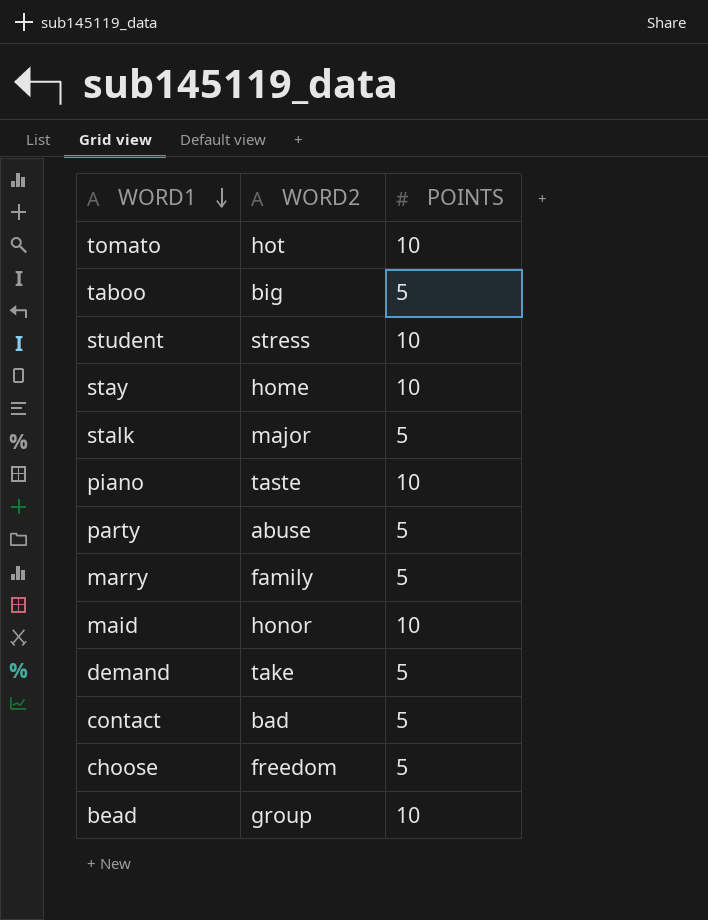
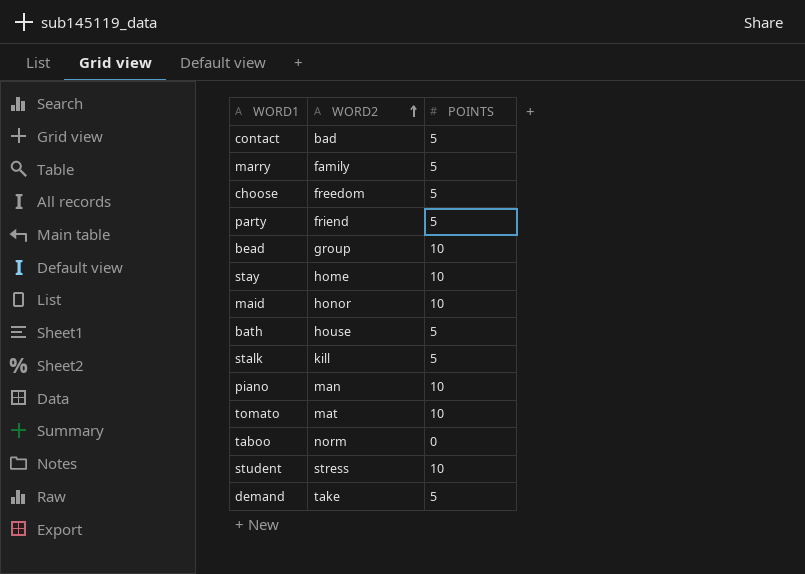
row order: WORD1 descending -> WORD2 ascending
party | WORD2: abuse -> friend
row bath: none -> house | 5
stalk | WORD2: major -> kill
piano | WORD2: taste -> man
tomato | WORD2: hot -> mat
taboo | WORD2: big -> norm
taboo | POINTS: 5 -> 0

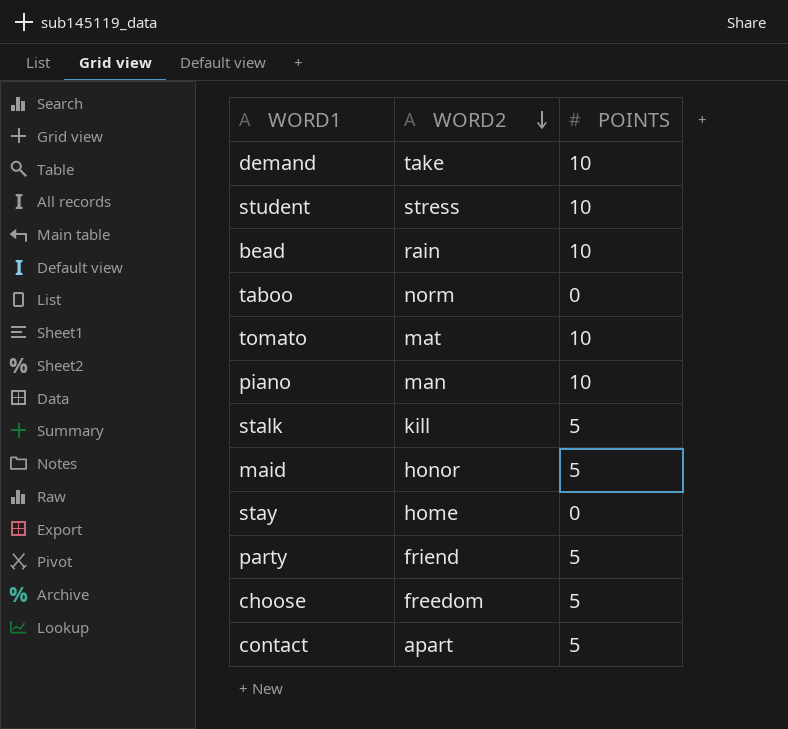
row order: WORD2 ascending -> WORD2 descending
row marry: family | 5 -> none
row bath: house | 5 -> none
demand | POINTS: 5 -> 10
bead | WORD2: group -> rain
maid | POINTS: 10 -> 5
stay | POINTS: 10 -> 0
contact | WORD2: bad -> apart

